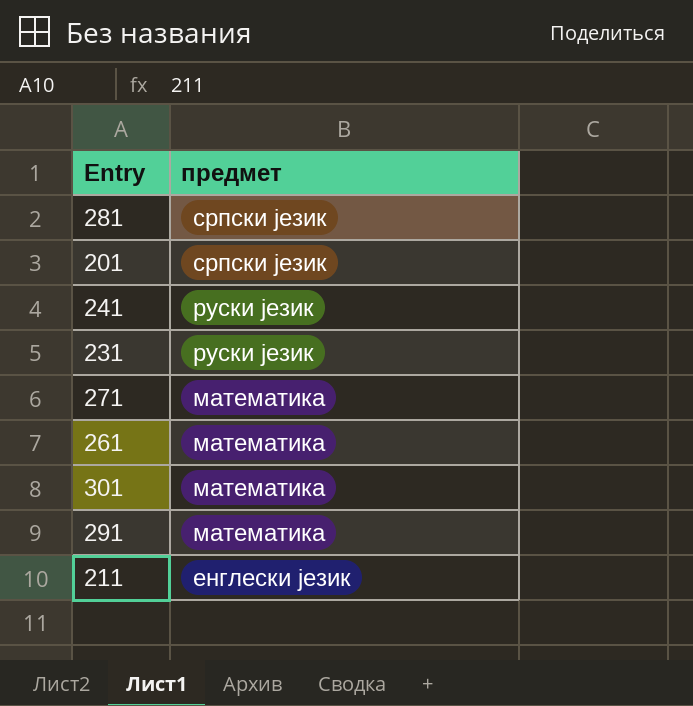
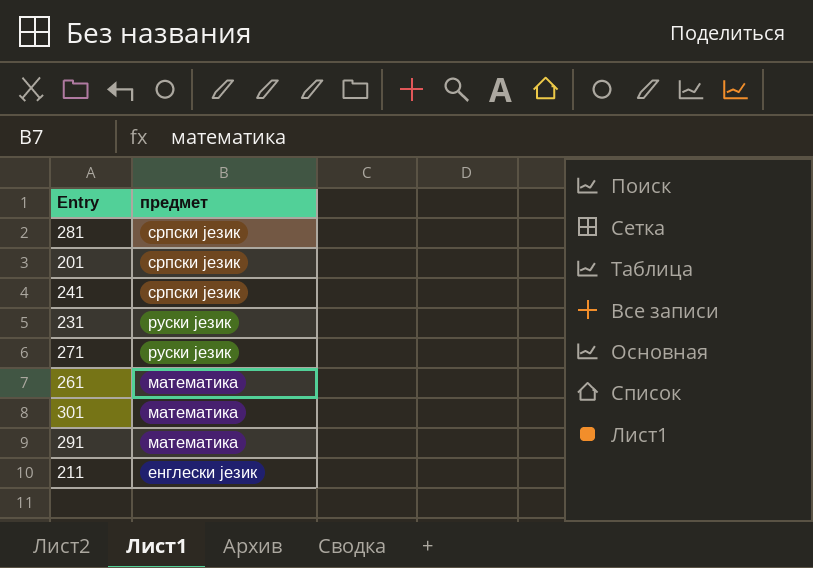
241 | предмет: руски језик -> српски језик
271 | предмет: математика -> руски језик

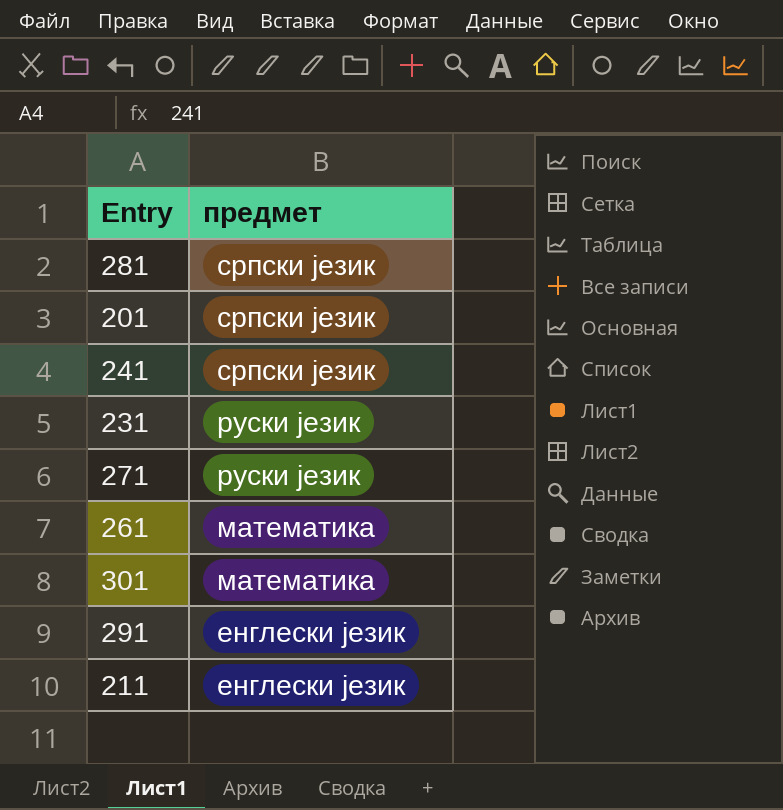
291 | предмет: математика -> енглески језик

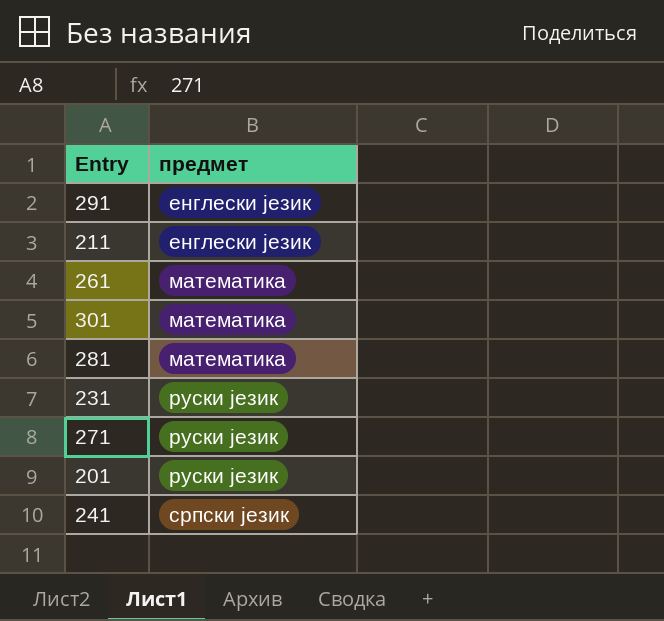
row order: предмет descending -> предмет ascending
281 | предмет: српски језик -> математика
201 | предмет: српски језик -> руски језик

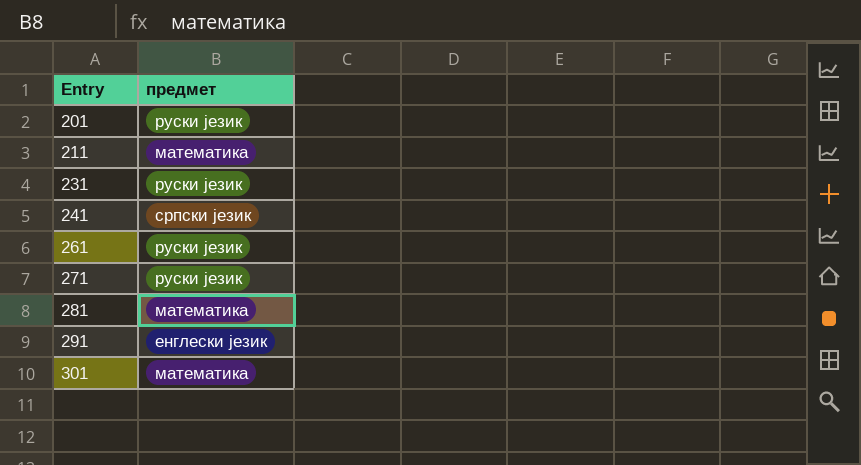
row order: предмет ascending -> Entry ascending
211 | предмет: енглески језик -> математика
261 | предмет: математика -> руски језик

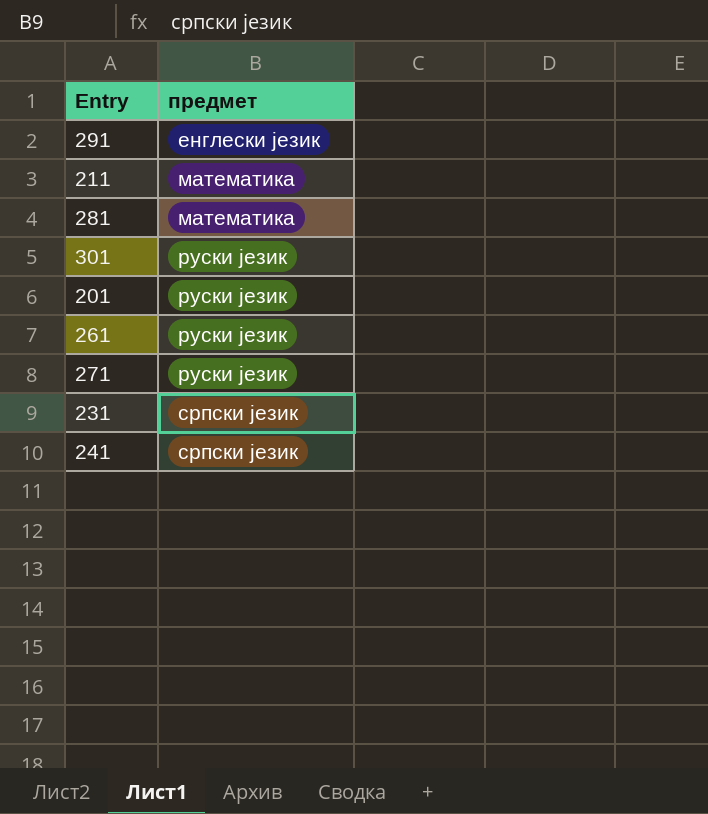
row order: Entry ascending -> предмет ascending
301 | предмет: математика -> руски језик
231 | предмет: руски језик -> српски језик

